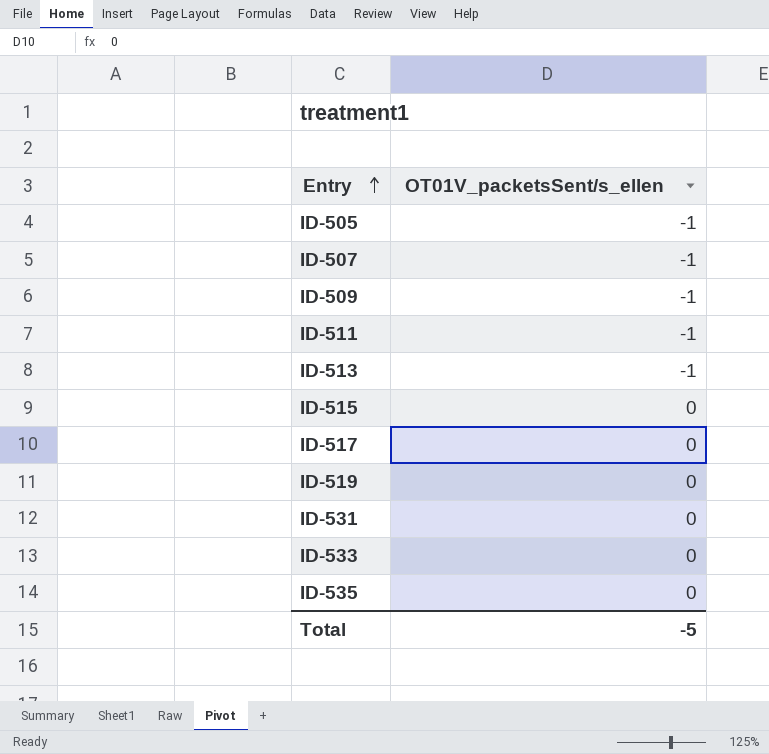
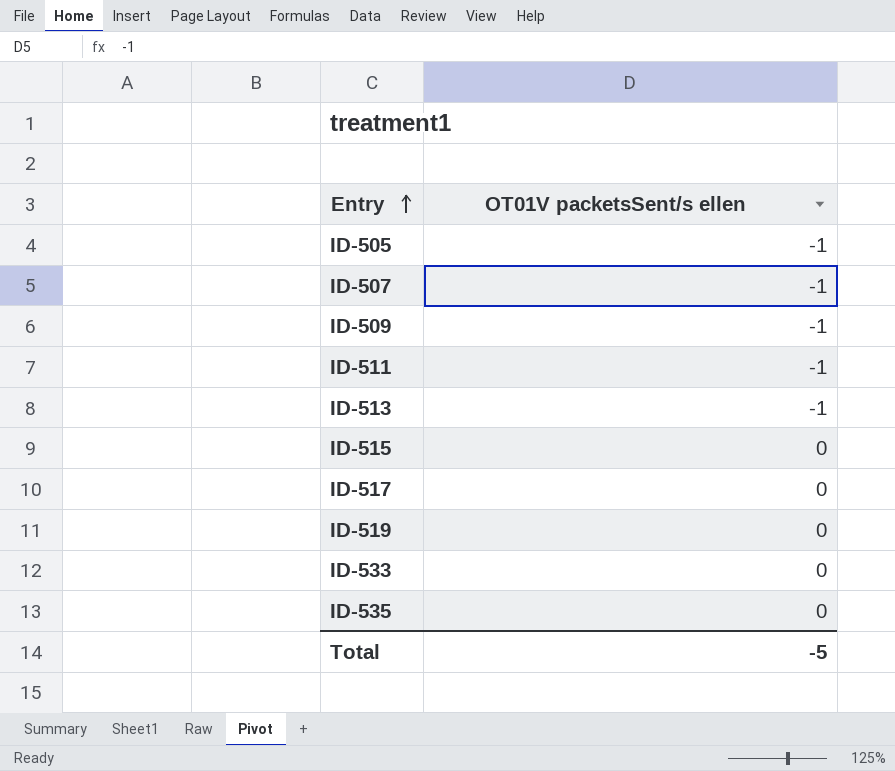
column name: OT01V_packetsSent/s_ellen -> OT01V packetsSent/s ellen
row ID-531: 0 -> none

